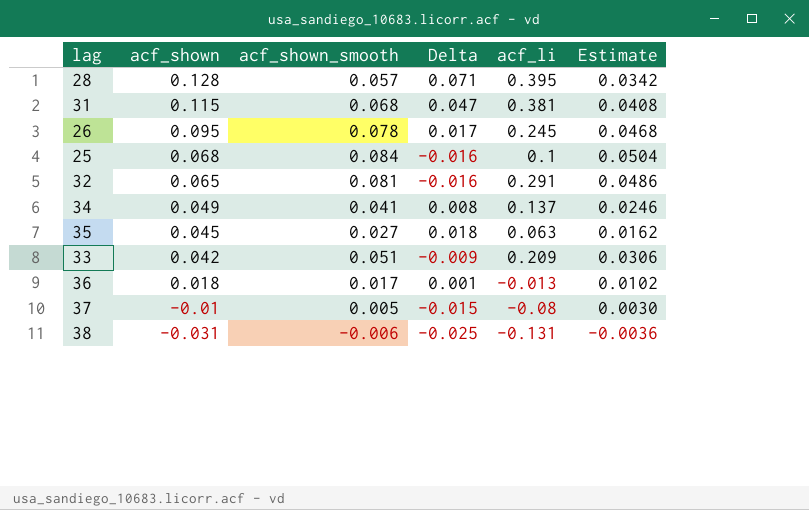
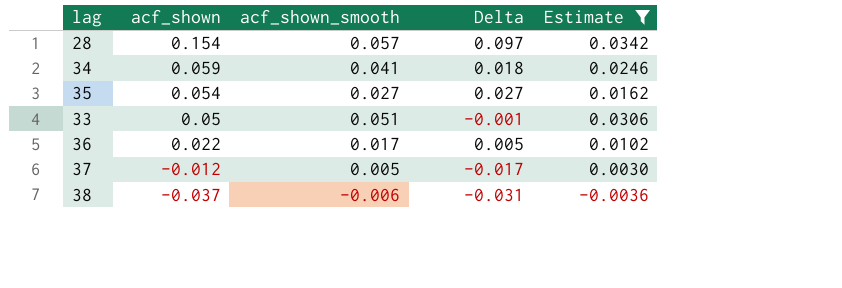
filter: none -> Estimate <= 0.0342
column acf_li | position: 5 -> none
28 | acf_shown: 0.128 -> 0.154
28 | Delta: 0.071 -> 0.097
34 | acf_shown: 0.049 -> 0.059
34 | Delta: 0.008 -> 0.018
35 | acf_shown: 0.045 -> 0.054
35 | Delta: 0.018 -> 0.027
33 | acf_shown: 0.042 -> 0.05
33 | Delta: -0.009 -> -0.001
36 | acf_shown: 0.018 -> 0.022
36 | Delta: 0.001 -> 0.005
37 | acf_shown: -0.01 -> -0.012
37 | Delta: -0.015 -> -0.017
38 | acf_shown: -0.031 -> -0.037
38 | Delta: -0.025 -> -0.031

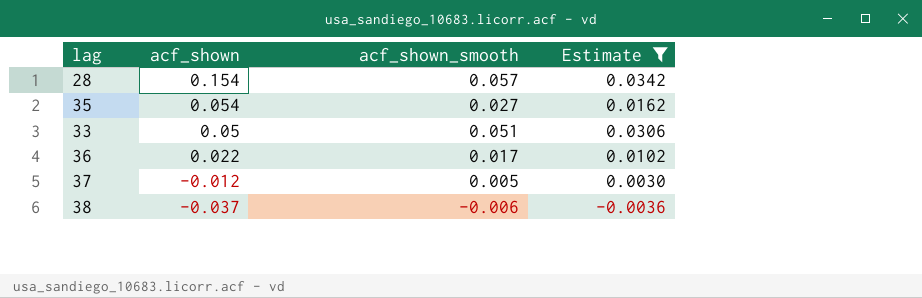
column Delta | formula: [acf_shown] - [acf_shown_smooth] -> none
row 34: 0.059 | 0.041 | 0.018 | 0.0246 -> none

